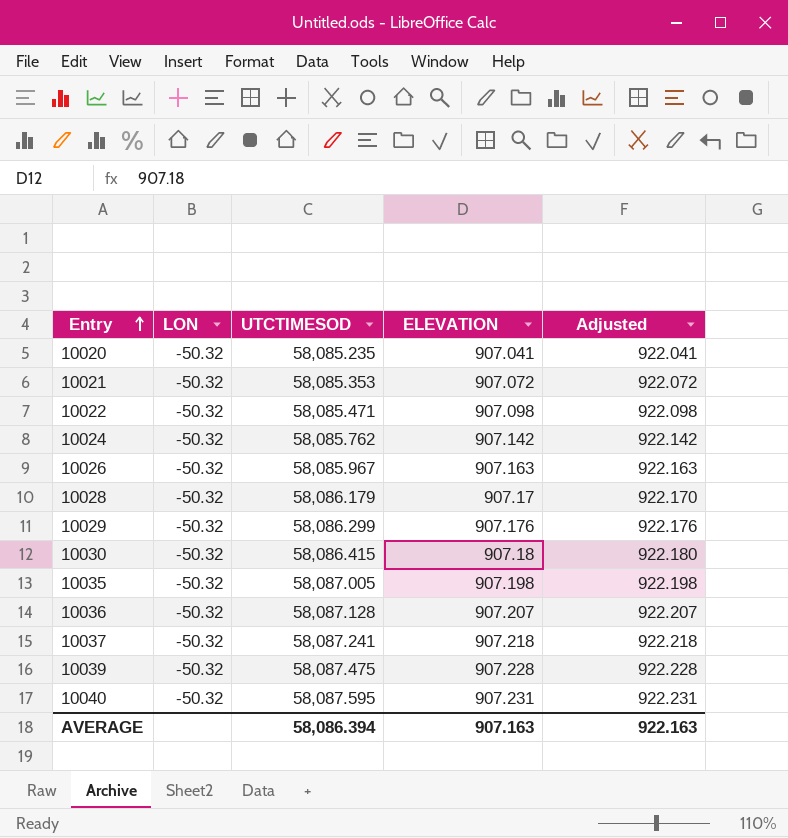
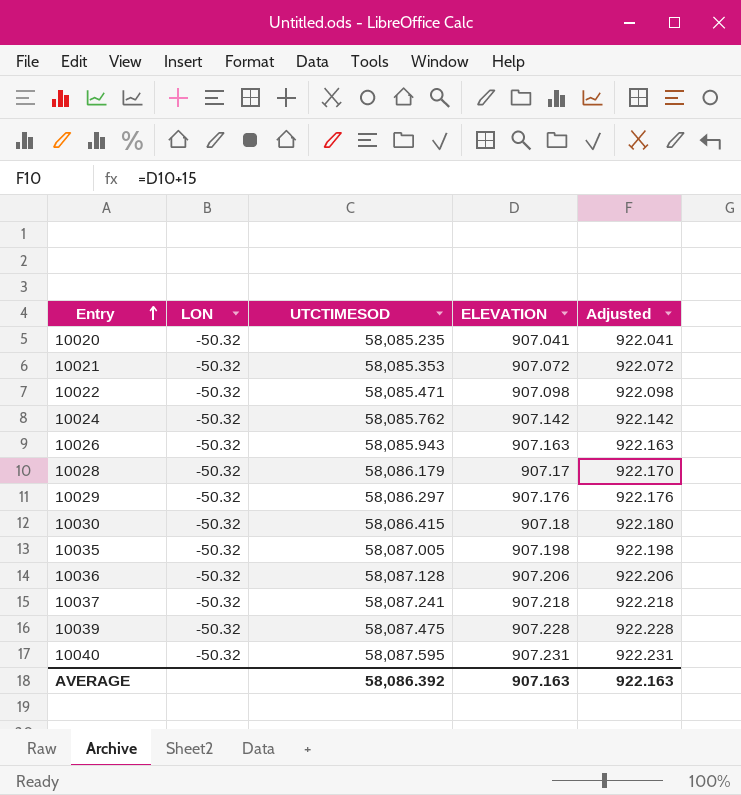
10026 | UTCTIMESOD: 58,085.967 -> 58,085.943
10029 | UTCTIMESOD: 58,086.299 -> 58,086.297
10036 | ELEVATION: 907.207 -> 907.206
10036 | Adjusted: 922.207 -> 922.206
AVERAGE | UTCTIMESOD: 58,086.394 -> 58,086.392

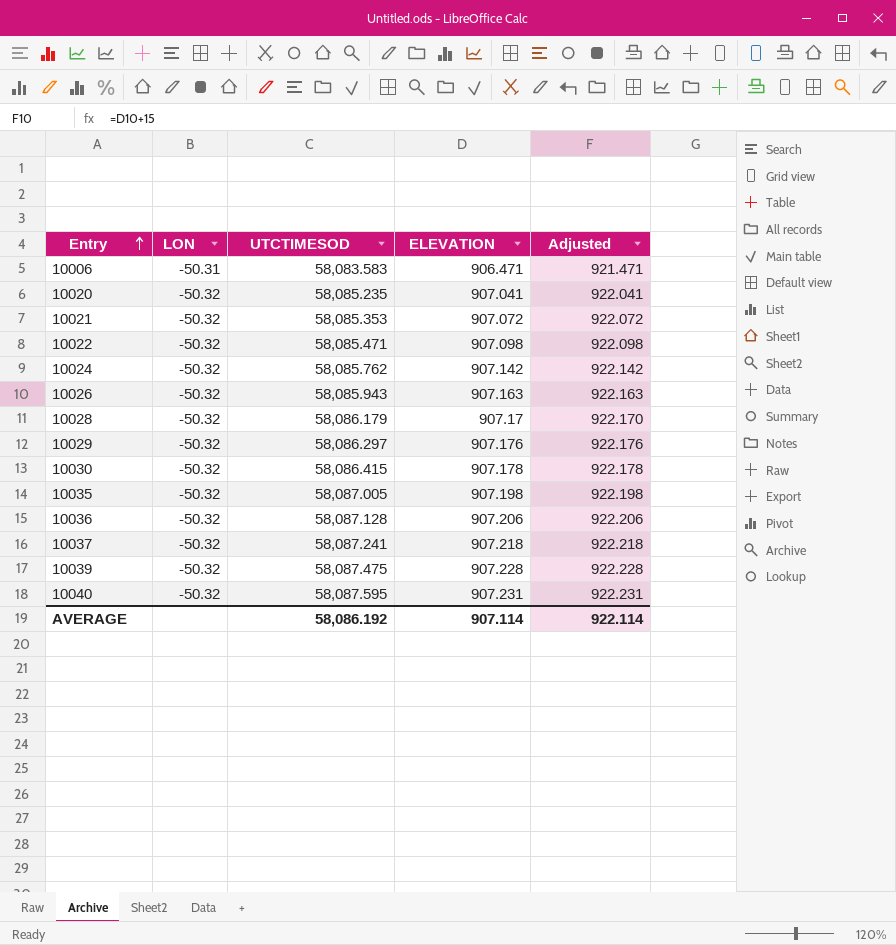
row 10006: none -> -50.31 | 58,083.583 | 906.471 | 921.471
10030 | ELEVATION: 907.18 -> 907.178
10030 | Adjusted: 922.180 -> 922.178
AVERAGE | UTCTIMESOD: 58,086.392 -> 58,086.192
AVERAGE | ELEVATION: 907.163 -> 907.114
AVERAGE | Adjusted: 922.163 -> 922.114

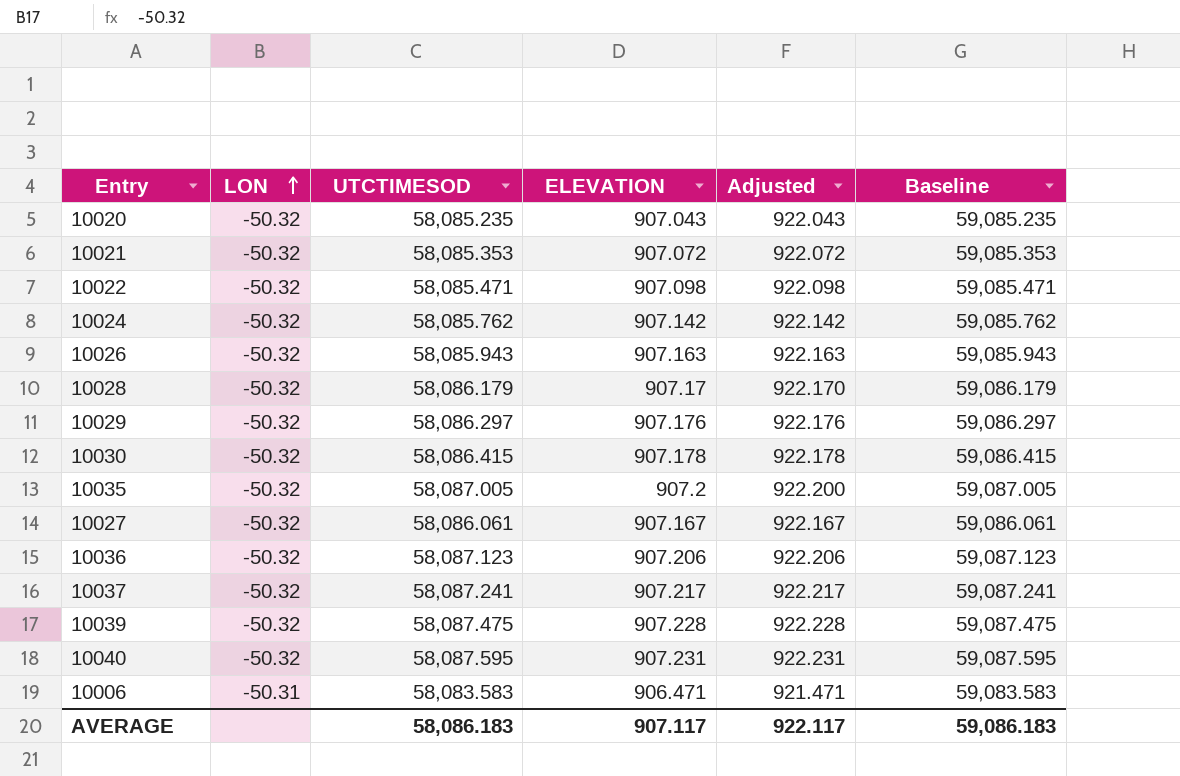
row order: Entry ascending -> LON ascending
column Baseline | formula: none -> [UTCTIMESOD] + 1000
10020 | ELEVATION: 907.041 -> 907.043
10020 | Adjusted: 922.041 -> 922.043
10035 | ELEVATION: 907.198 -> 907.2
10035 | Adjusted: 922.198 -> 922.200
row 10027: none -> -50.32 | 58,086.061 | 907.167 | 922.167 | 59,086.061
10036 | UTCTIMESOD: 58,087.128 -> 58,087.123
10037 | ELEVATION: 907.218 -> 907.217
10037 | Adjusted: 922.218 -> 922.217
AVERAGE | UTCTIMESOD: 58,086.192 -> 58,086.183
AVERAGE | ELEVATION: 907.114 -> 907.117
AVERAGE | Adjusted: 922.114 -> 922.117

